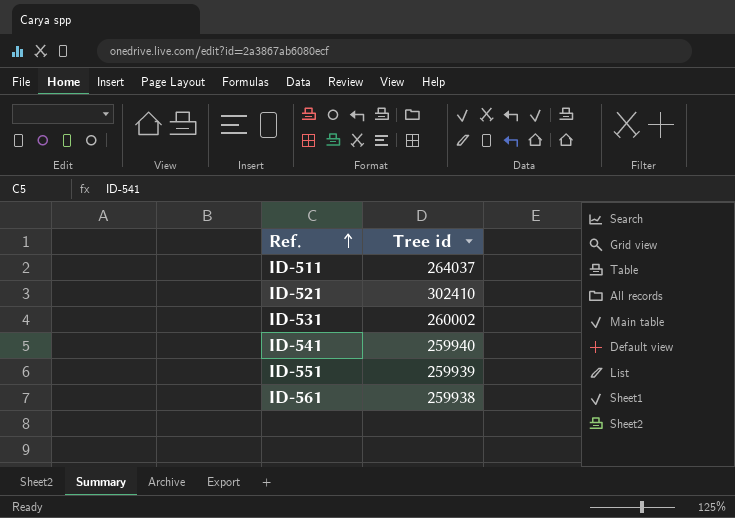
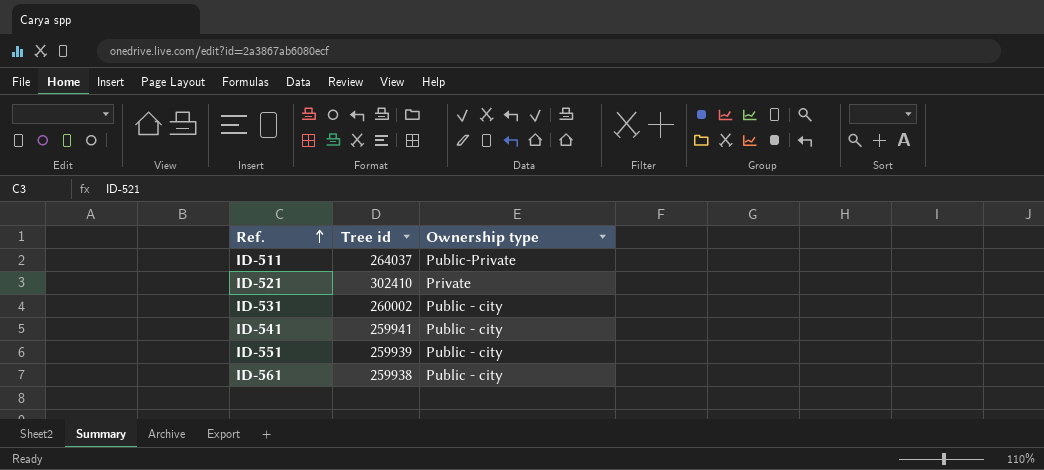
column Ownership type | position: none -> 3
ID-541 | Tree id: 259940 -> 259941

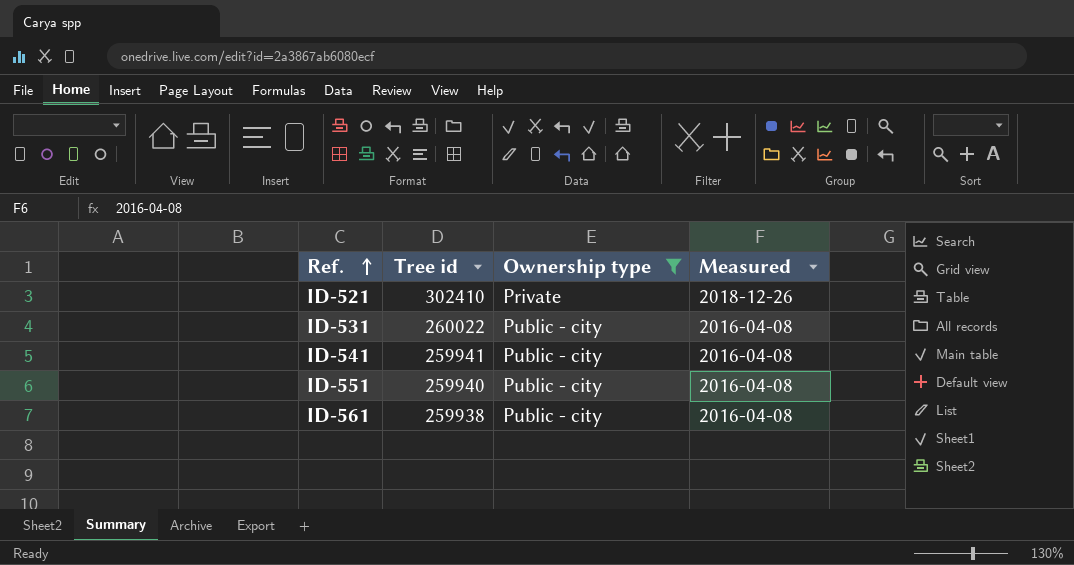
filter: none -> Ownership type != Public-Private
column Measured | position: none -> 4
ID-531 | Tree id: 260002 -> 260022
ID-551 | Tree id: 259939 -> 259940

